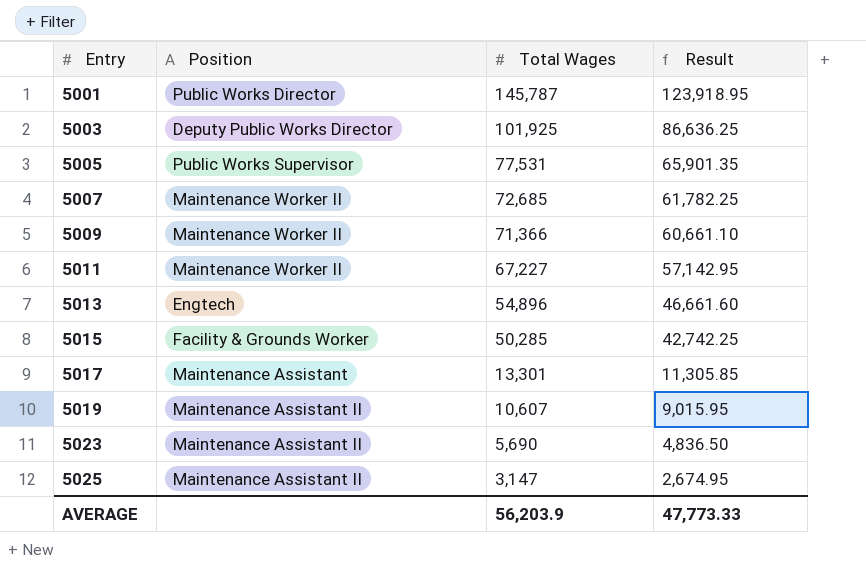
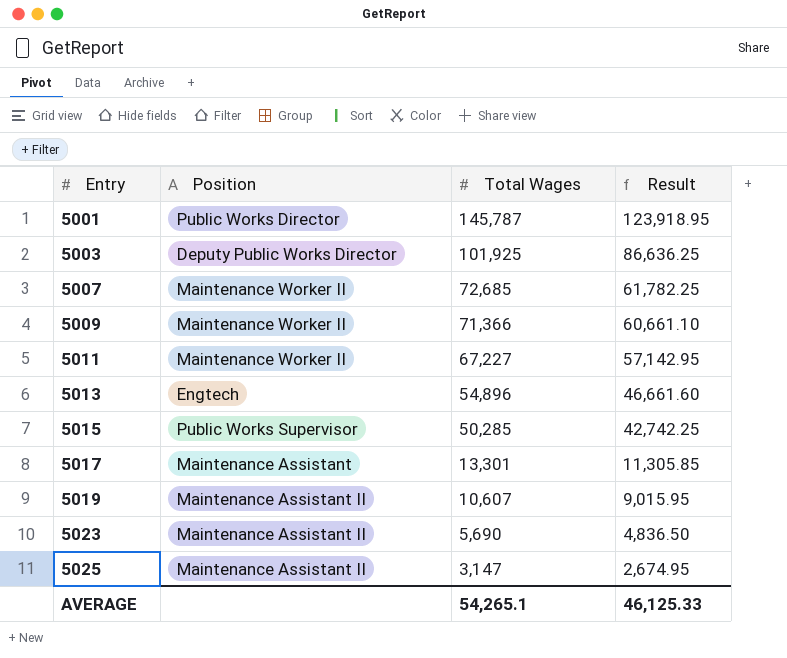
row 5005: Public Works Supervisor | 77,531 | 65,901.35 -> none
5015 | Position: Facility & Grounds Worker -> Public Works Supervisor
AVERAGE | Total Wages: 56,203.9 -> 54,265.1
AVERAGE | Result: 47,773.33 -> 46,125.33

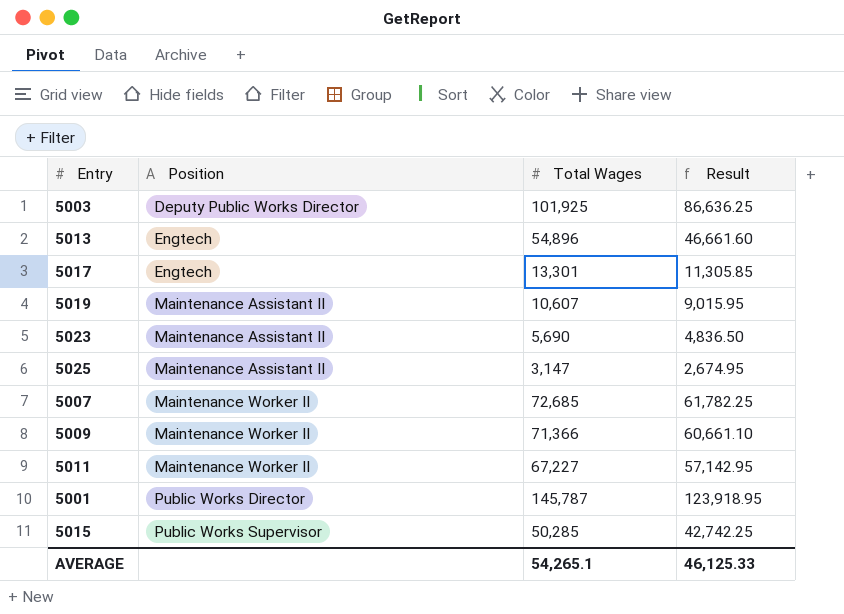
row order: Entry ascending -> Position ascending
5017 | Position: Maintenance Assistant -> Engtech

